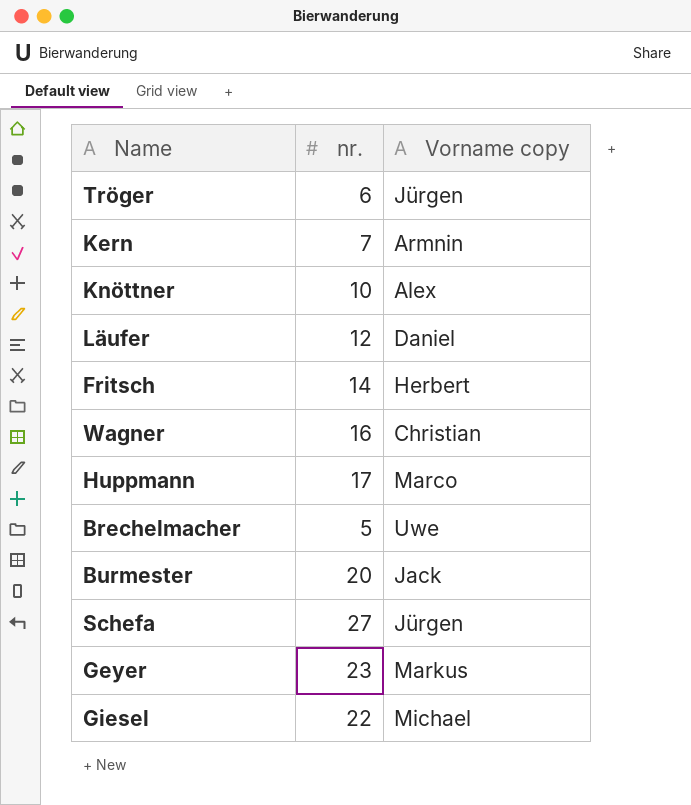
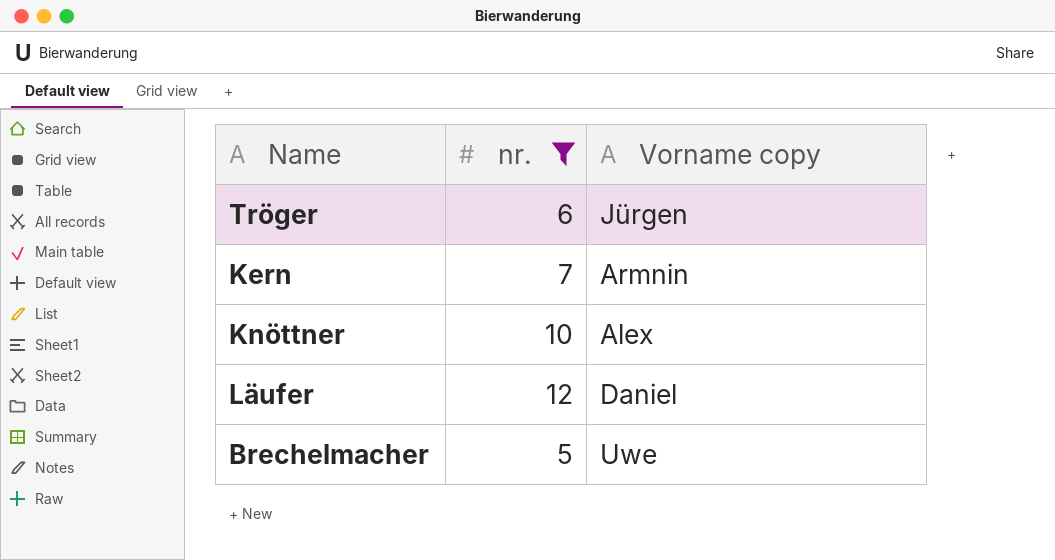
filter: none -> nr. <= 12

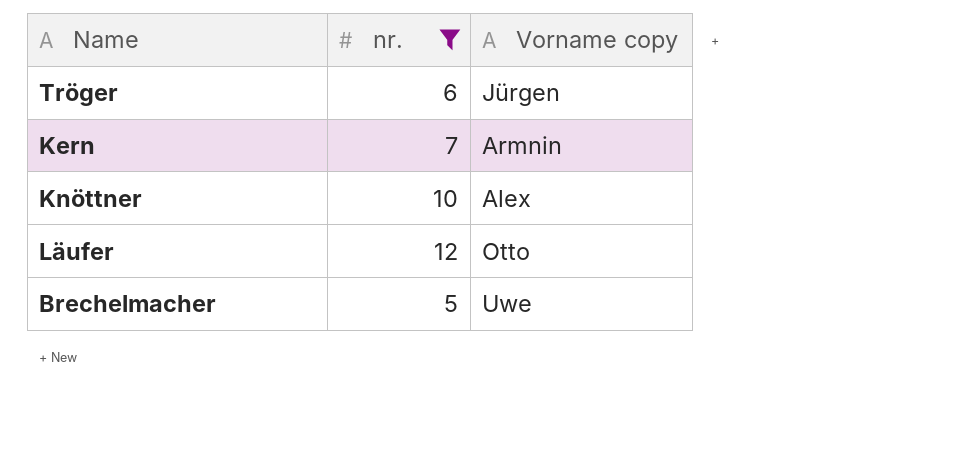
Läufer | Vorname copy: Daniel -> Otto

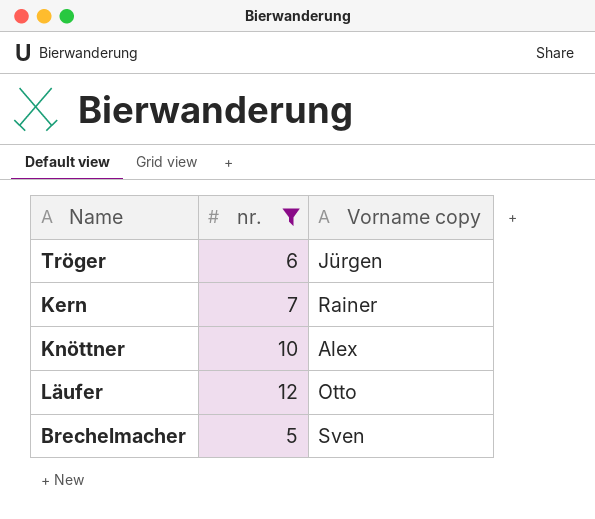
Kern | Vorname copy: Armnin -> Rainer
Brechelmacher | Vorname copy: Uwe -> Sven

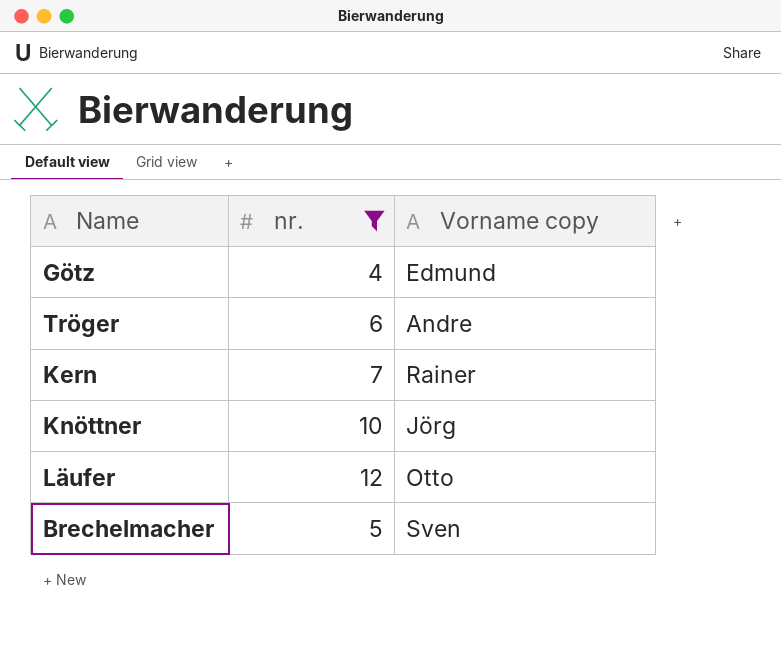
row Götz: none -> 4 | Edmund
Tröger | Vorname copy: Jürgen -> Andre
Knöttner | Vorname copy: Alex -> Jörg

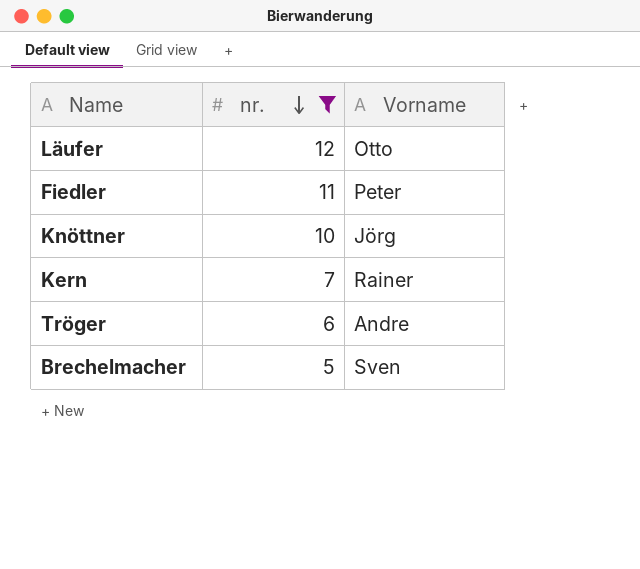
row order: none -> nr. descending
column name: Vorname copy -> Vorname
row Götz: 4 | Edmund -> none
row Fiedler: none -> 11 | Peter

